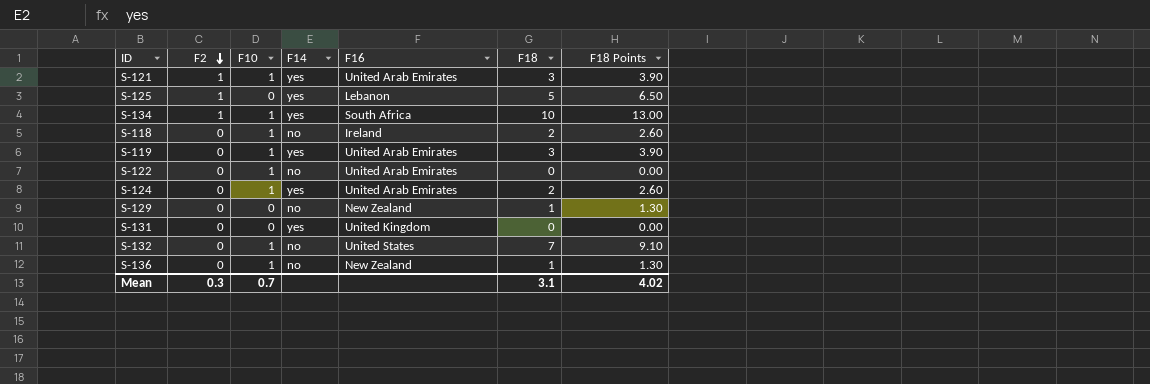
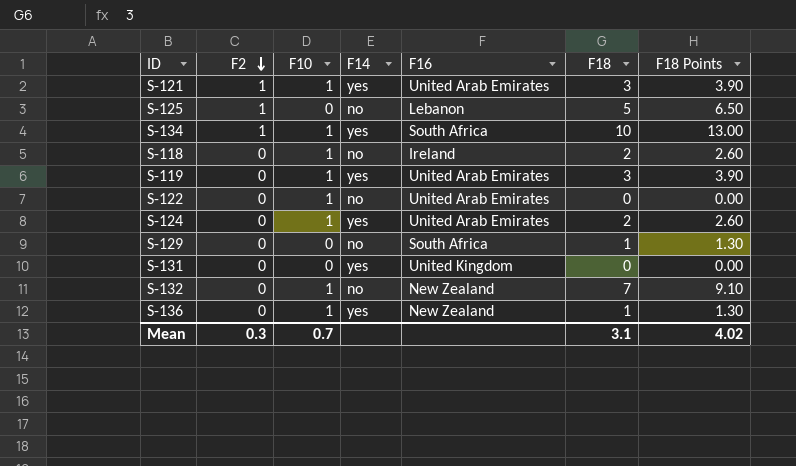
S-125 | F14: yes -> no
S-129 | F16: New Zealand -> South Africa
S-132 | F16: United States -> New Zealand
S-136 | F14: no -> yes

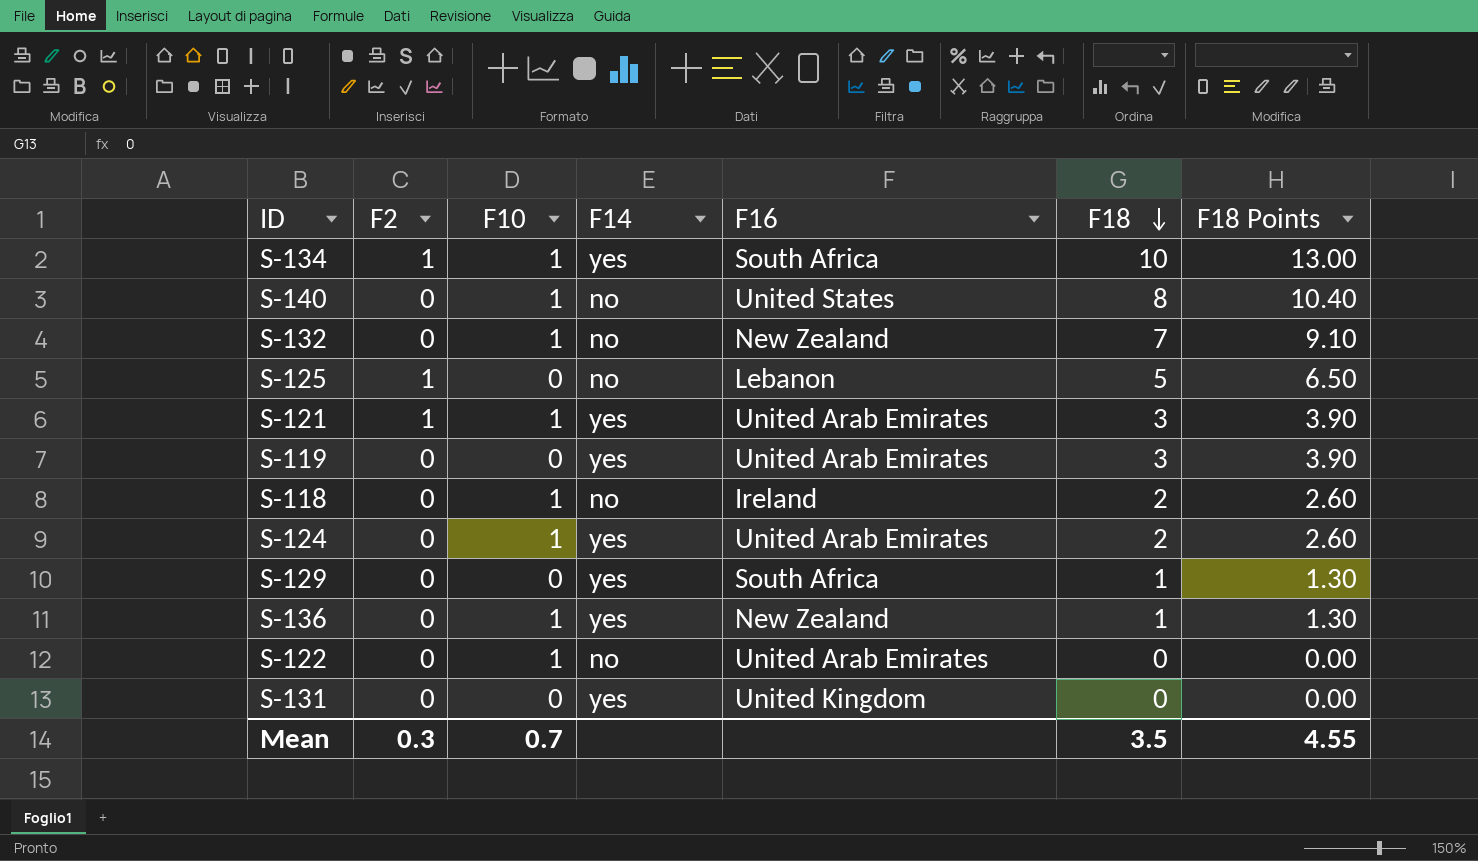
row order: F2 descending -> F18 descending
row S-140: none -> 0 | 1 | no | United States | 8 | 10.40
S-119 | F10: 1 -> 0
S-129 | F14: no -> yes
Mean | F18: 3.1 -> 3.5
Mean | F18 Points: 4.02 -> 4.55

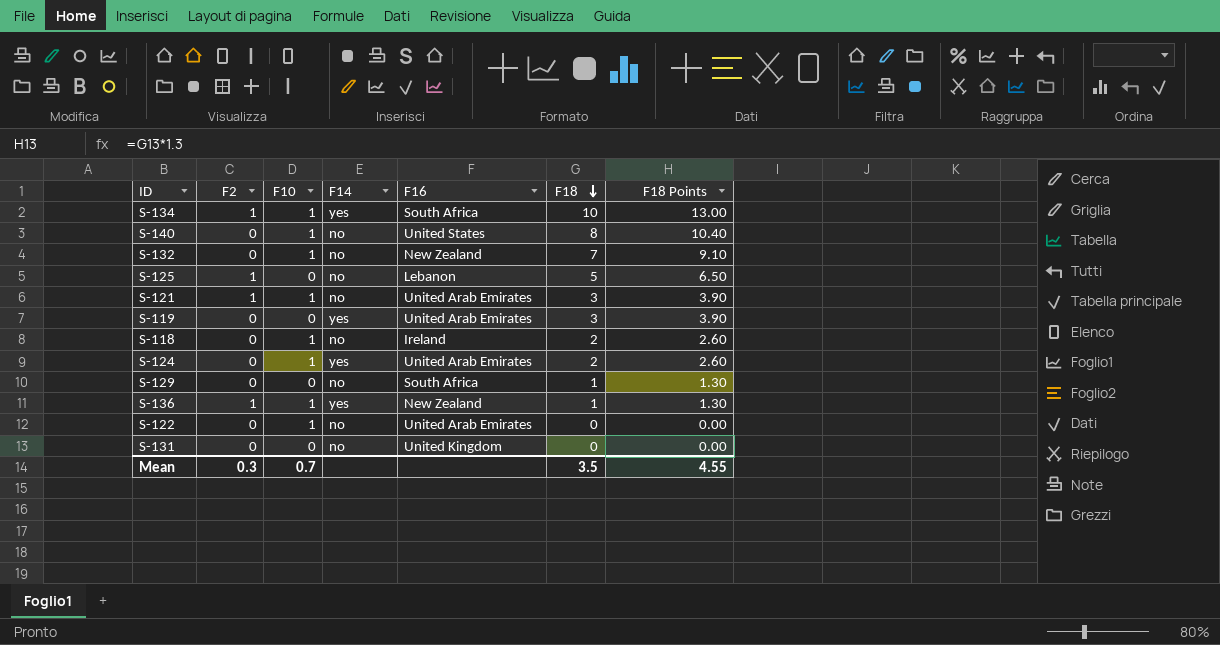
S-121 | F14: yes -> no
S-129 | F14: yes -> no
S-136 | F2: 0 -> 1
S-131 | F14: yes -> no

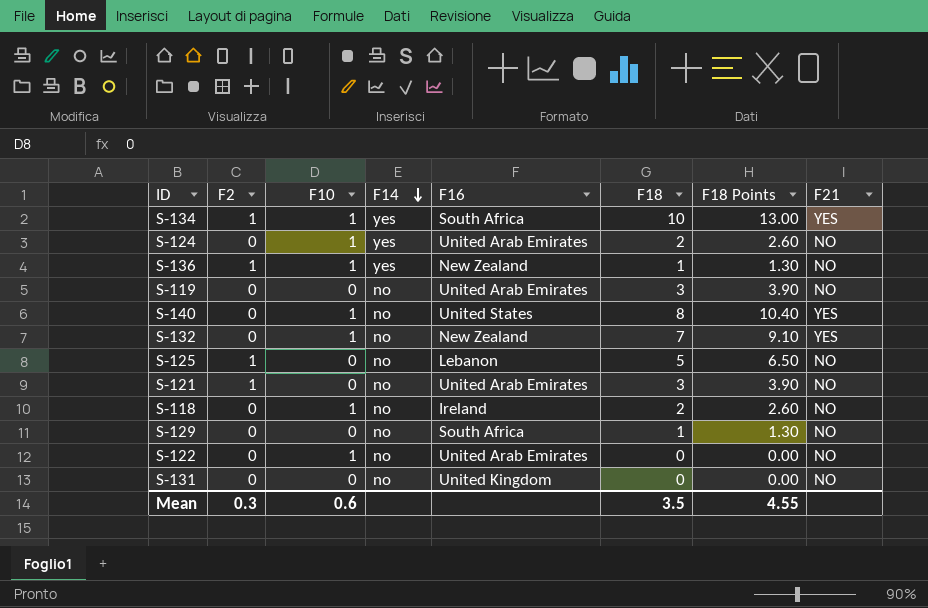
row order: F18 descending -> F14 descending
column F21 | position: none -> 8
S-119 | F14: yes -> no
S-121 | F10: 1 -> 0
Mean | F10: 0.7 -> 0.6

